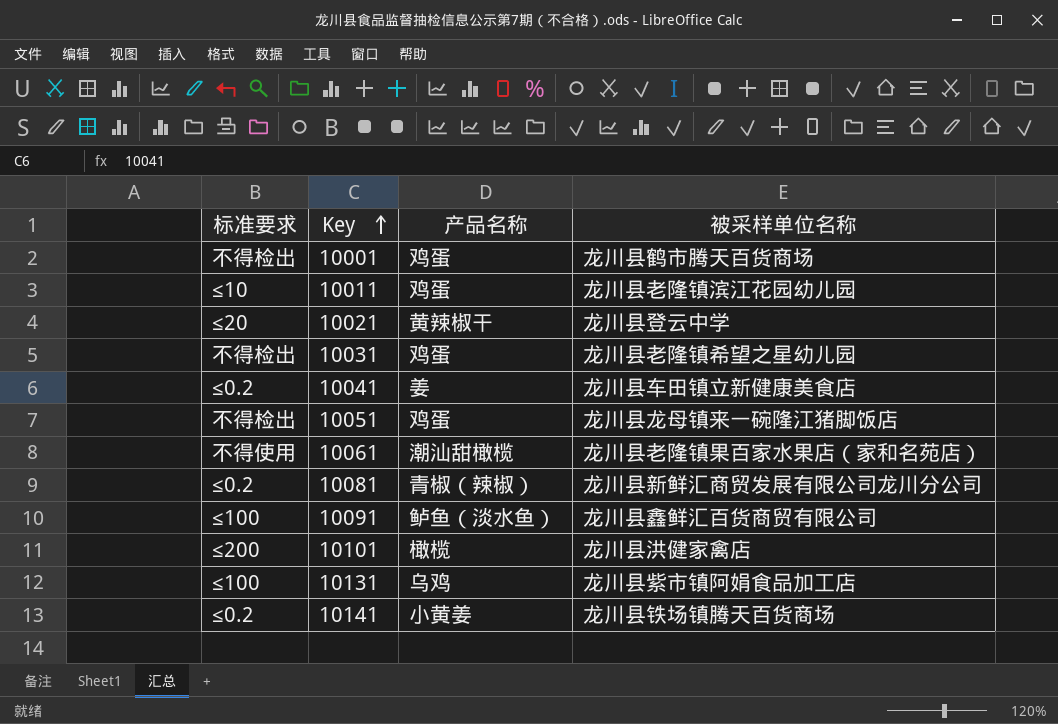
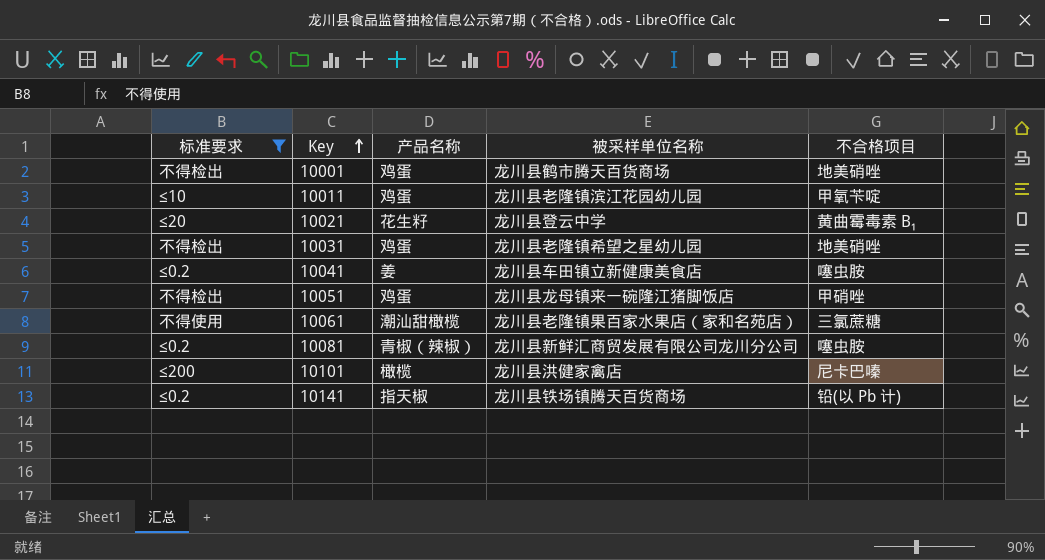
filter: none -> 标准要求 != ≤100
column 不合格项目 | position: none -> 5
10021 | 产品名称: 黄辣椒干 -> 花生籽
10141 | 产品名称: 小黄姜 -> 指天椒

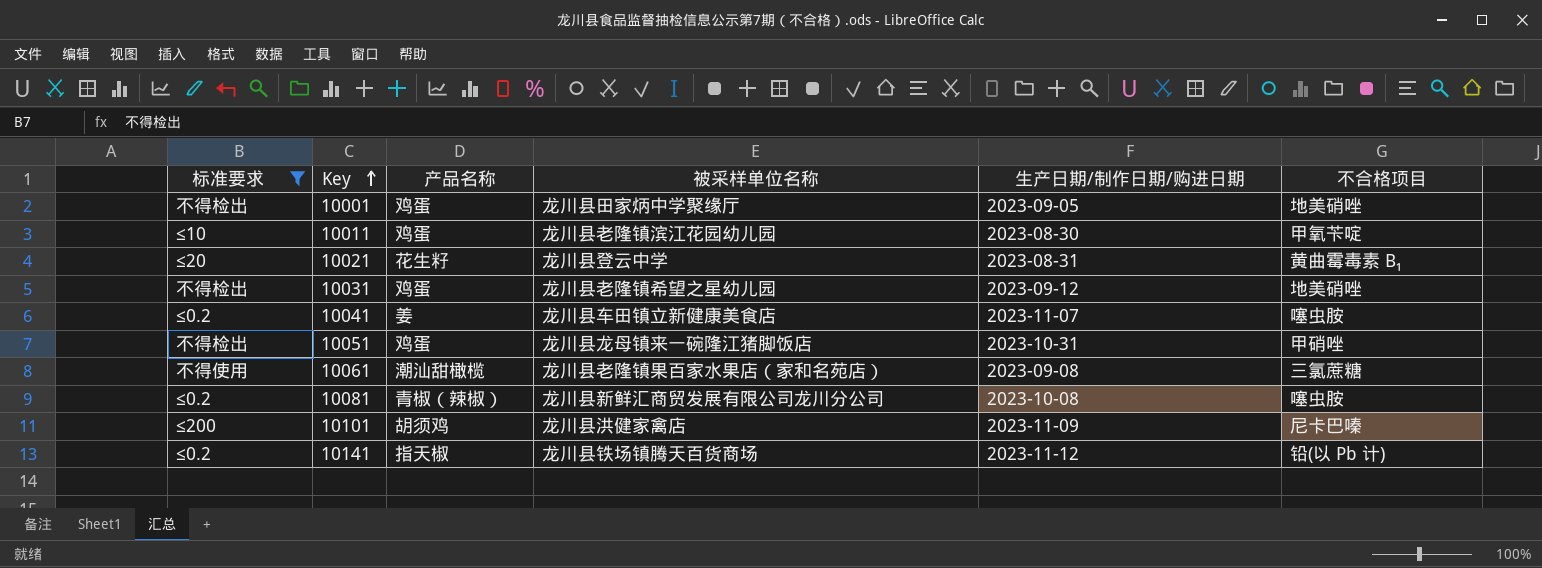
column 生产日期/制作日期/购进日期 | position: none -> 5
10001 | 被采样单位名称: 龙川县鹤市腾天百货商场 -> 龙川县田家炳中学聚缘厅
10101 | 产品名称: 橄榄 -> 胡须鸡

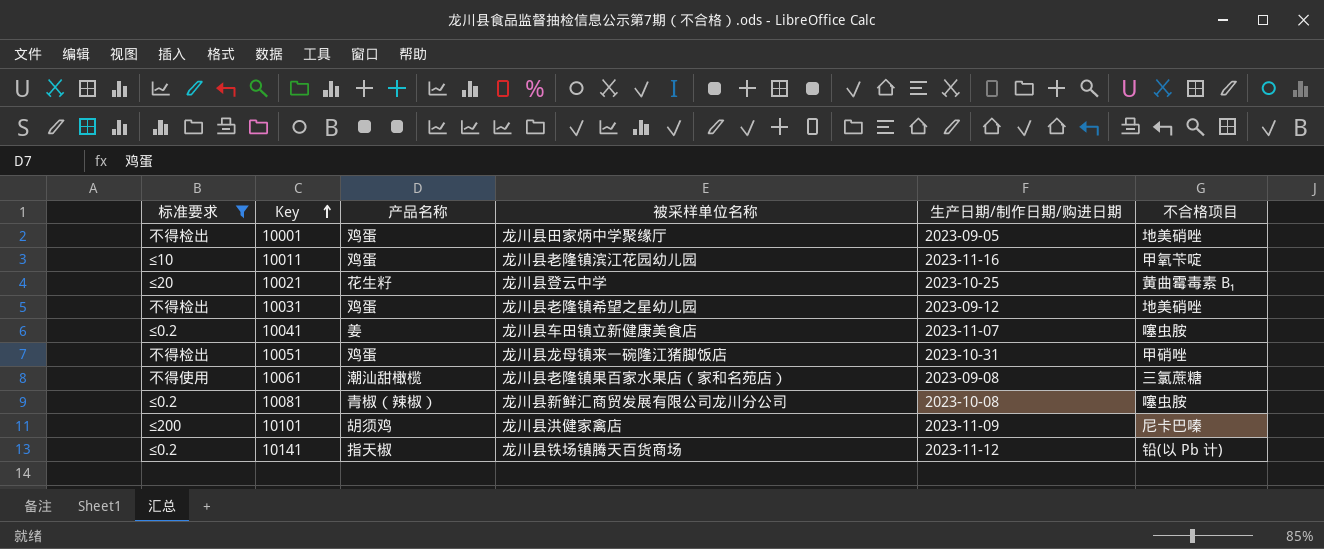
10011 | 生产日期/制作日期/购进日期: 2023-08-30 -> 2023-11-16
10021 | 生产日期/制作日期/购进日期: 2023-08-31 -> 2023-10-25

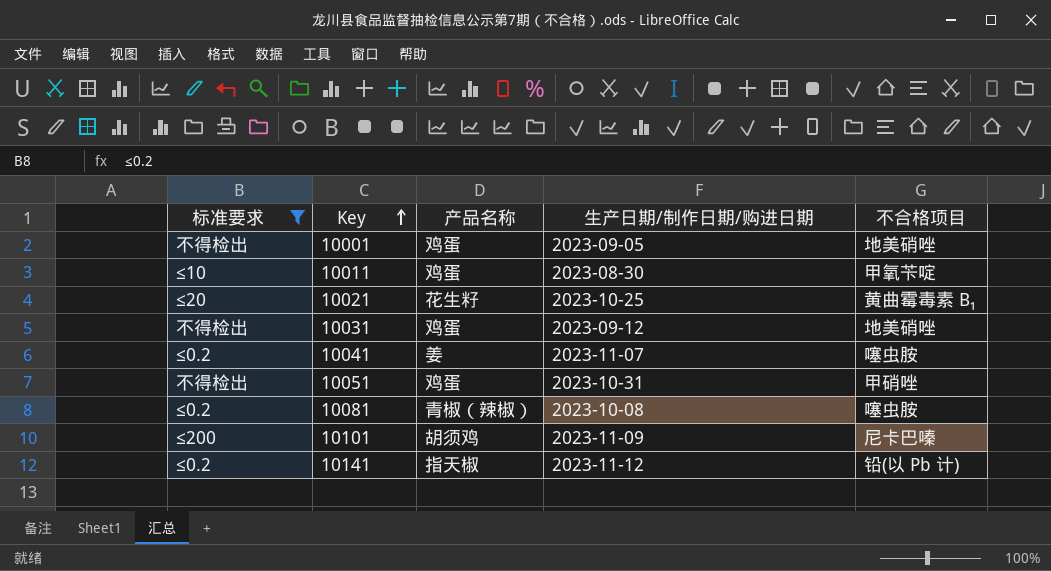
column 被采样单位名称 | position: 4 -> none
row 10061: 不得使用 | 潮汕甜橄榄 | 龙川县老隆镇果百家水果店（家和名苑店） | 2023-09-08 | 三氯蔗糖 -> none
10011 | 生产日期/制作日期/购进日期: 2023-11-16 -> 2023-08-30

